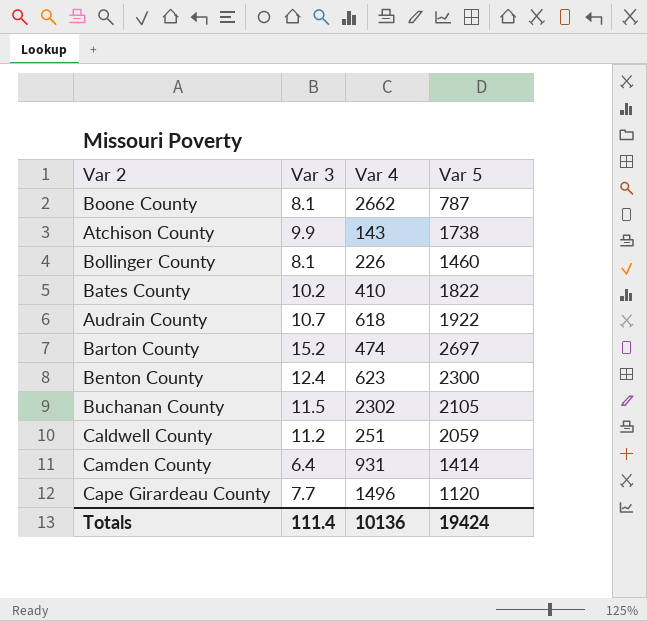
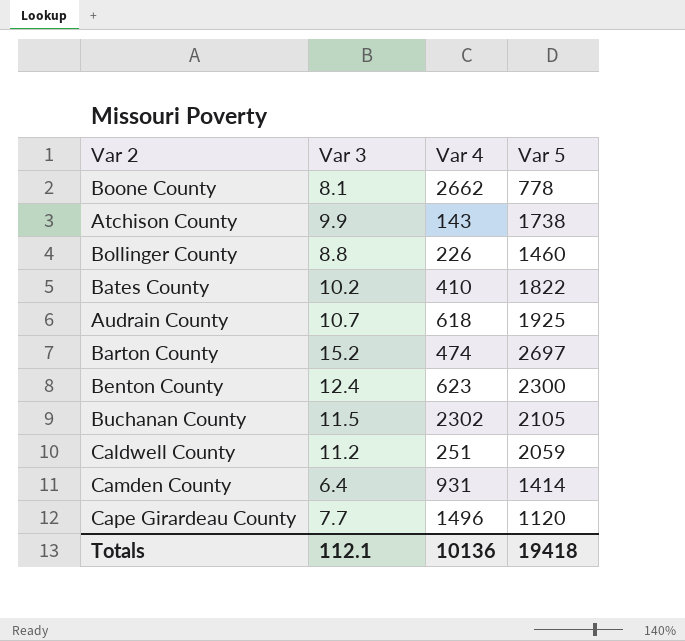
Boone County | Var 5: 787 -> 778
Bollinger County | Var 3: 8.1 -> 8.8
Audrain County | Var 5: 1922 -> 1925
Totals | Var 3: 111.4 -> 112.1
Totals | Var 5: 19424 -> 19418

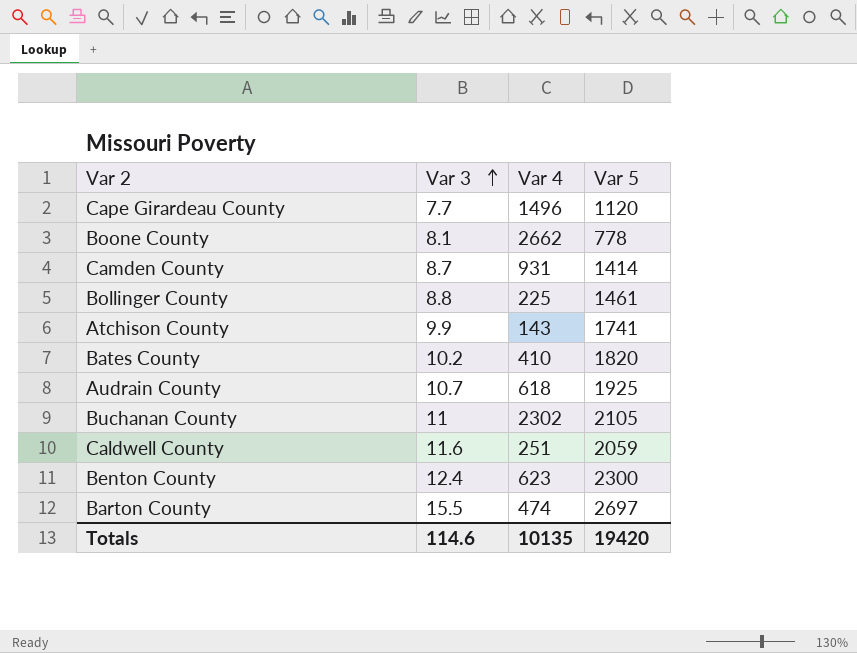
row order: none -> Var 3 ascending
Camden County | Var 3: 6.4 -> 8.7
Bollinger County | Var 4: 226 -> 225
Bollinger County | Var 5: 1460 -> 1461
Atchison County | Var 5: 1738 -> 1741
Bates County | Var 5: 1822 -> 1820
Buchanan County | Var 3: 11.5 -> 11
Caldwell County | Var 3: 11.2 -> 11.6
Barton County | Var 3: 15.2 -> 15.5
Totals | Var 3: 112.1 -> 114.6
Totals | Var 4: 10136 -> 10135
Totals | Var 5: 19418 -> 19420

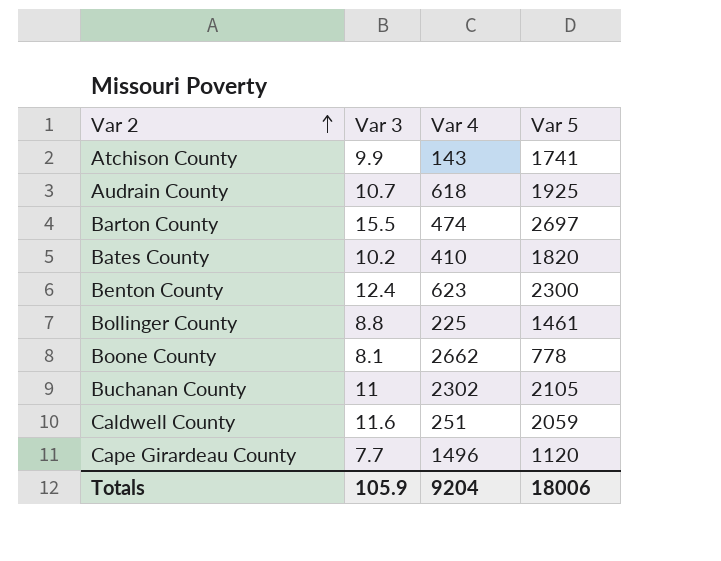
row order: Var 3 ascending -> Var 2 ascending
row Camden County: 8.7 | 931 | 1414 -> none
Totals | Var 3: 114.6 -> 105.9
Totals | Var 4: 10135 -> 9204
Totals | Var 5: 19420 -> 18006

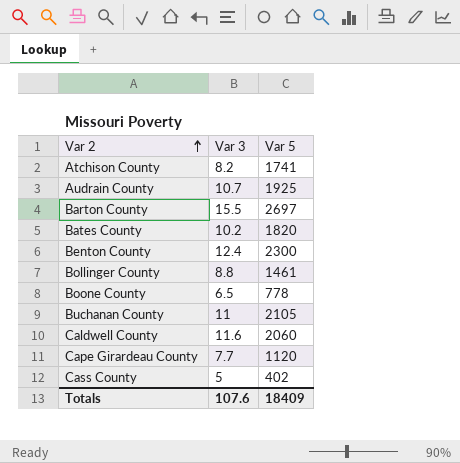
column Var 4 | position: 3 -> none
Atchison County | Var 3: 9.9 -> 8.2
Boone County | Var 3: 8.1 -> 6.5
Caldwell County | Var 5: 2059 -> 2060
row Cass County: none -> 5 | 402
Totals | Var 3: 105.9 -> 107.6
Totals | Var 5: 18006 -> 18409

